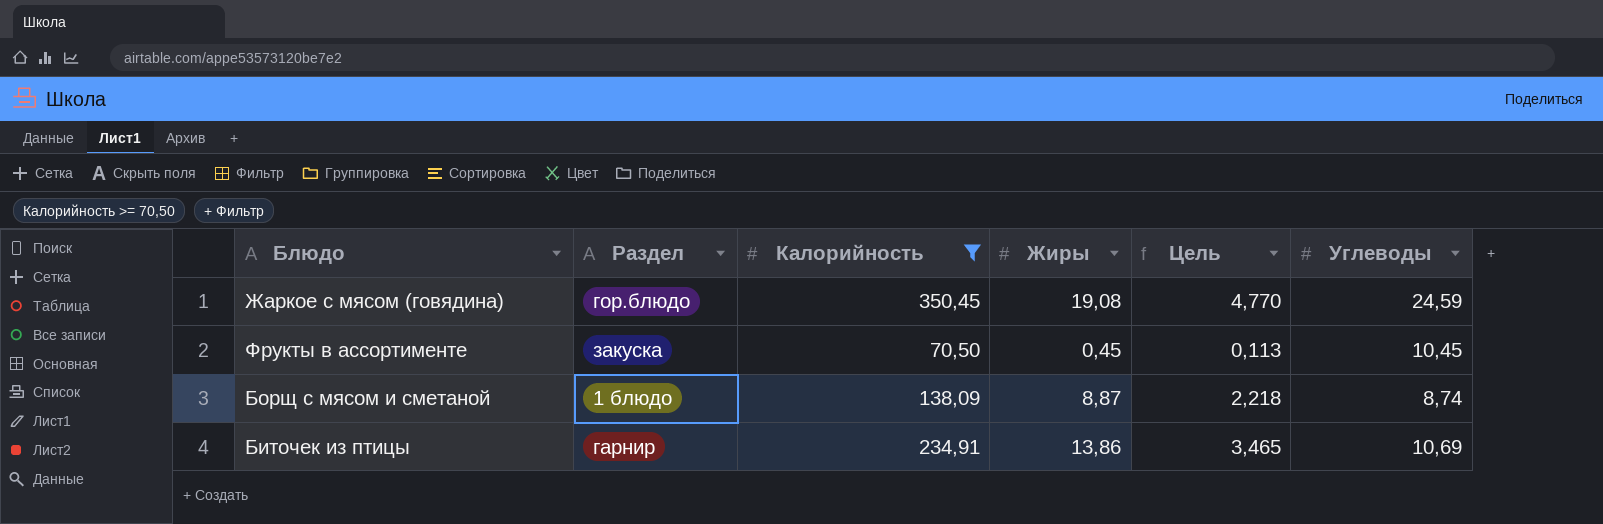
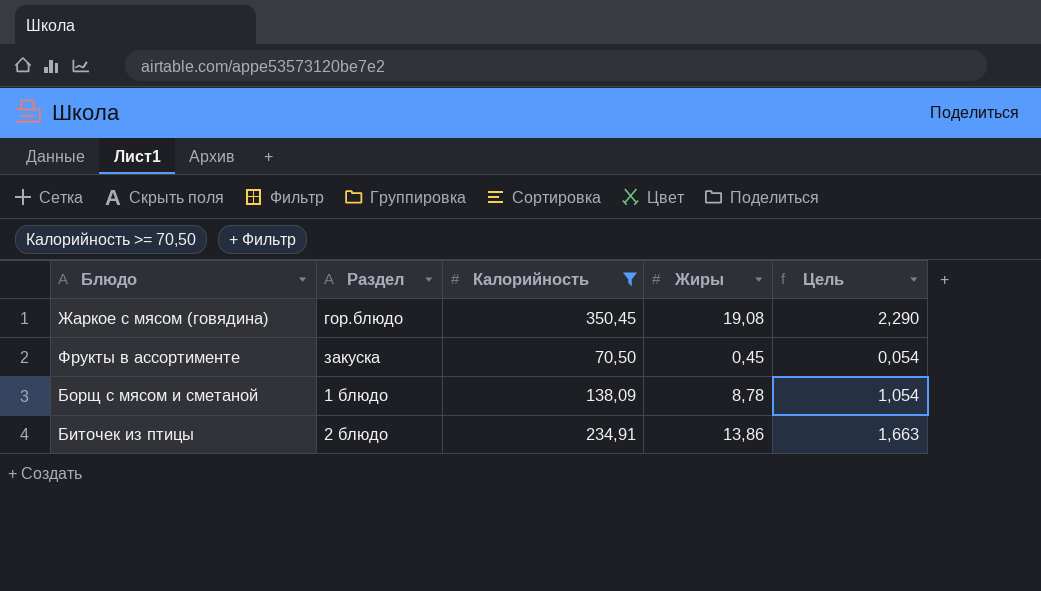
column Углеводы | position: 6 -> none
column Цель | formula: [Жиры] * 0,25 -> [Жиры] * 0,12
Борщ с мясом и сметаной | Жиры: 8,87 -> 8,78
Биточек из птицы | Раздел: гарнир -> 2 блюдо

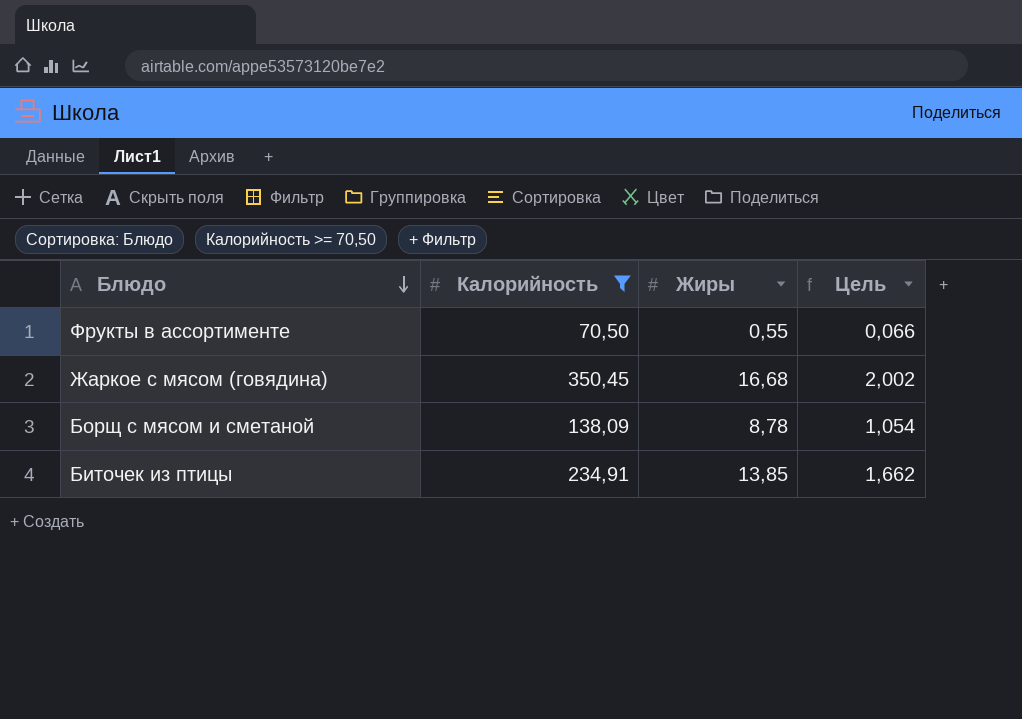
row order: none -> Блюдо descending
column Раздел | position: 2 -> none
Фрукты в ассортименте | Жиры: 0,45 -> 0,55
Фрукты в ассортименте | Цель: 0,054 -> 0,066
Жаркое с мясом (говядина) | Жиры: 19,08 -> 16,68
Жаркое с мясом (говядина) | Цель: 2,290 -> 2,002
Биточек из птицы | Жиры: 13,86 -> 13,85
Биточек из птицы | Цель: 1,663 -> 1,662

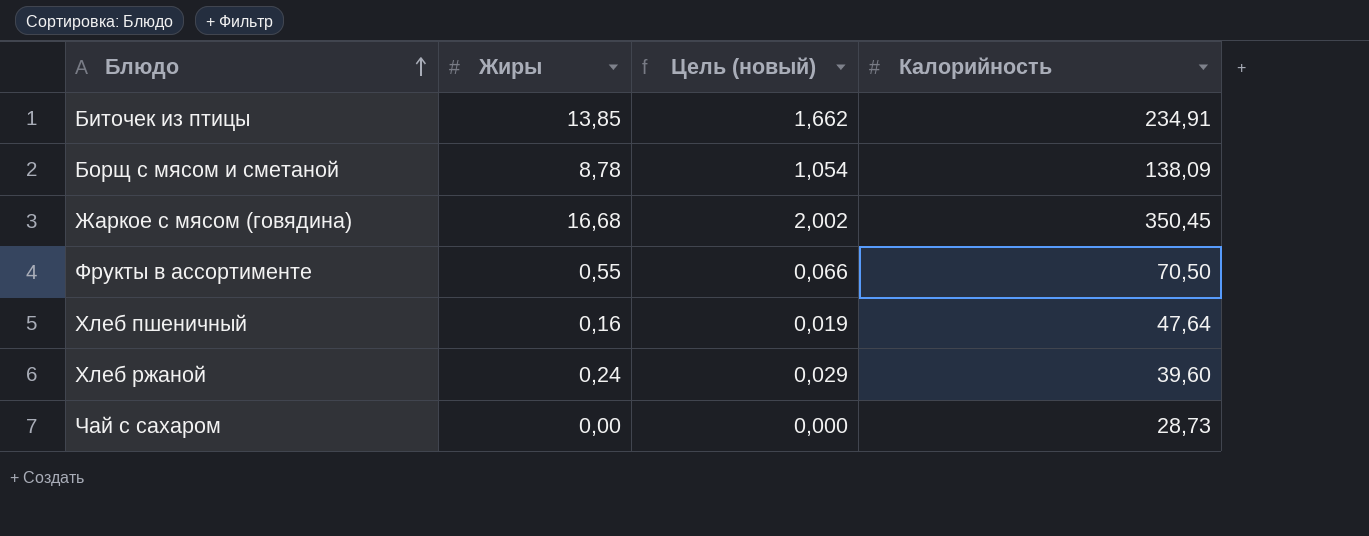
filter: Калорийность >= 70,50 -> none
row order: Блюдо descending -> Блюдо ascending
column name: Цель -> Цель (новый)
column Калорийность | position: 2 -> 4

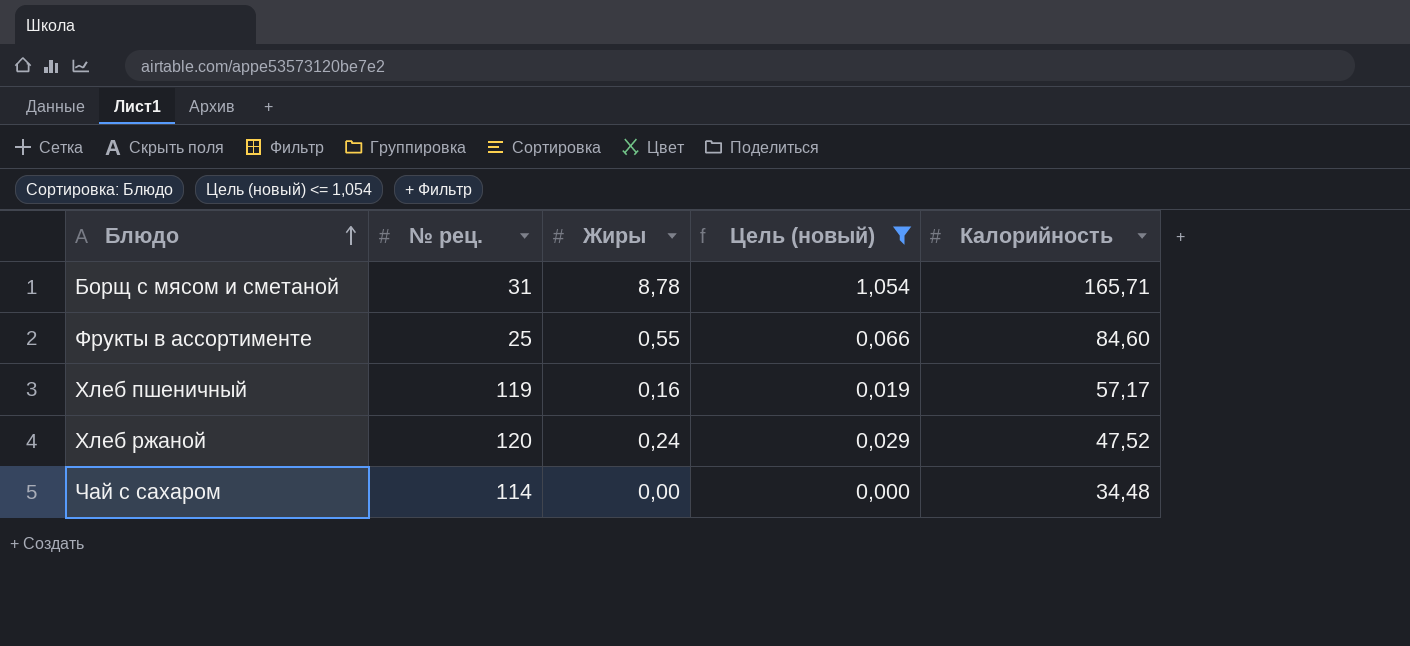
filter: none -> Цель (новый) <= 1,054
column № рец. | position: none -> 2
Борщ с мясом и сметаной | Калорийность: 138,09 -> 165,71
Фрукты в ассортименте | Калорийность: 70,50 -> 84,60
Хлеб пшеничный | Калорийность: 47,64 -> 57,17
Хлеб ржаной | Калорийность: 39,60 -> 47,52
Чай с сахаром | Калорийность: 28,73 -> 34,48

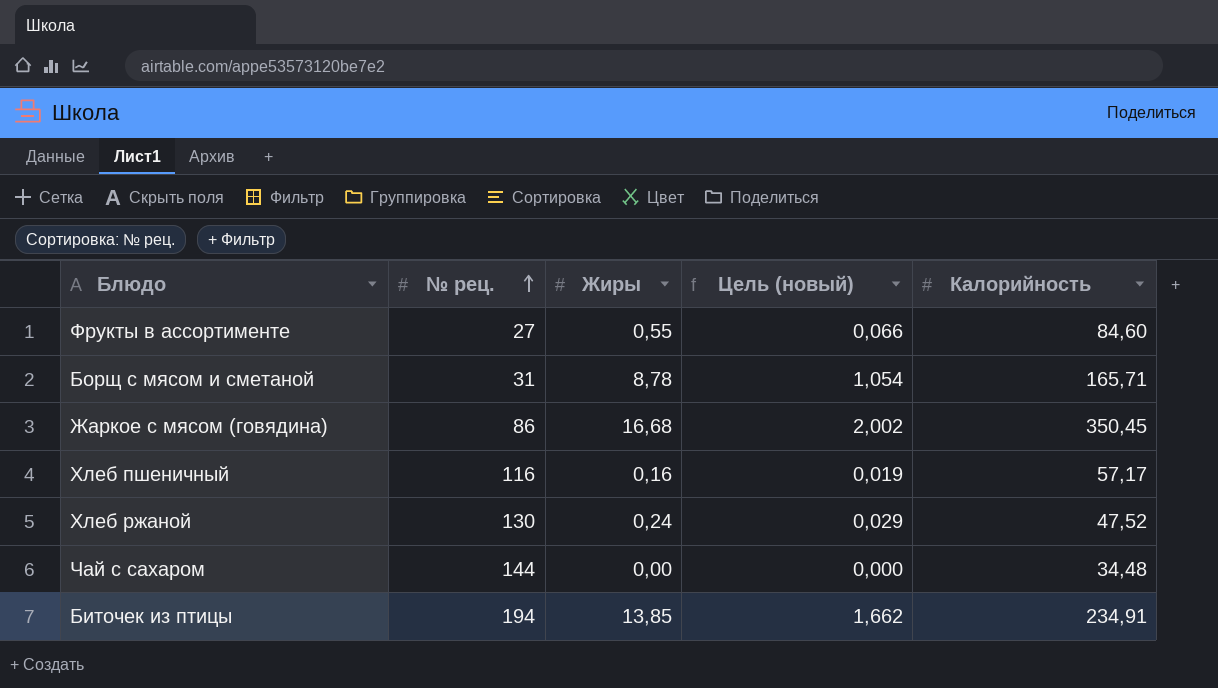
filter: Цель (новый) <= 1,054 -> none
row order: Блюдо ascending -> № рец. ascending
Фрукты в ассортименте | № рец.: 25 -> 27
Хлеб пшеничный | № рец.: 119 -> 116
Хлеб ржаной | № рец.: 120 -> 130
Чай с сахаром | № рец.: 114 -> 144

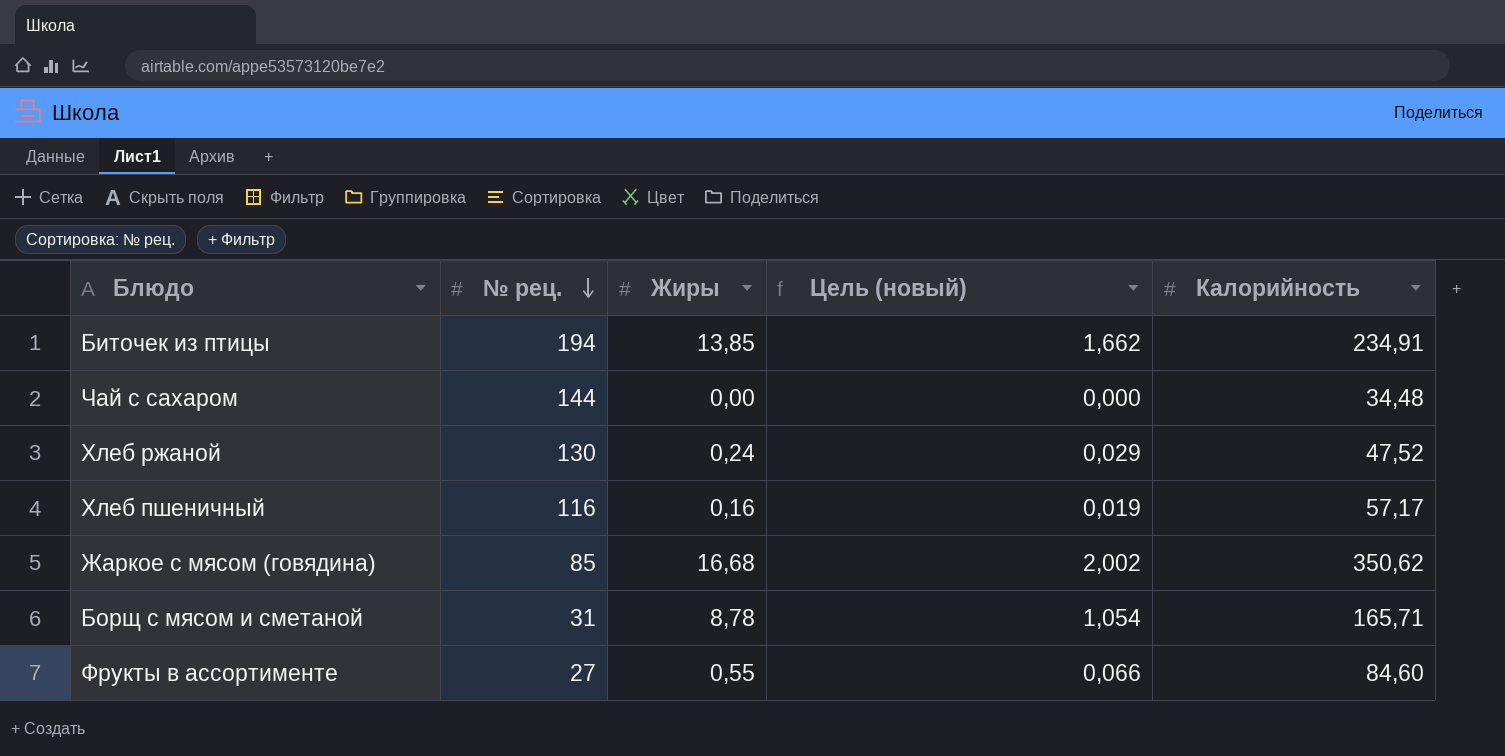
row order: № рец. ascending -> № рец. descending
Жаркое с мясом (говядина) | № рец.: 86 -> 85
Жаркое с мясом (говядина) | Калорийность: 350,45 -> 350,62

